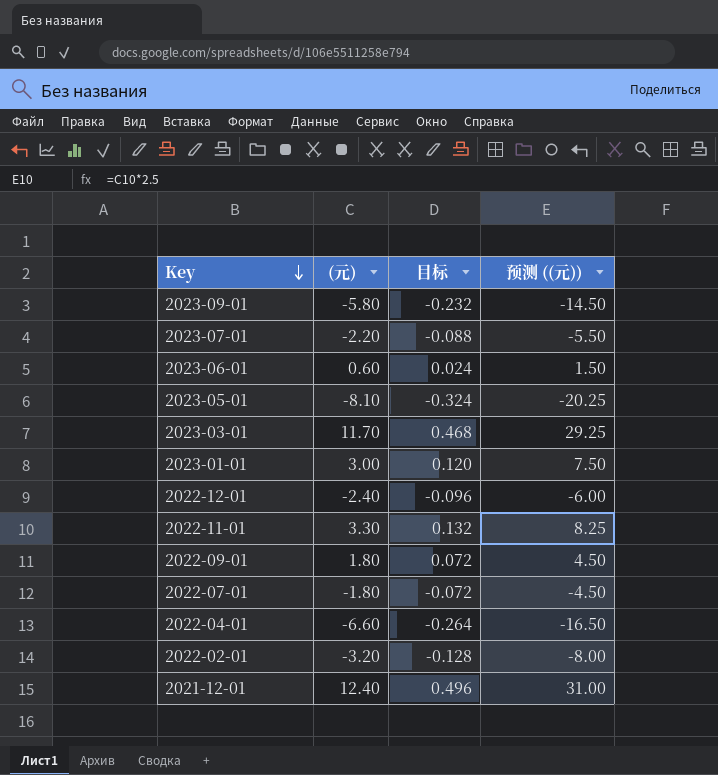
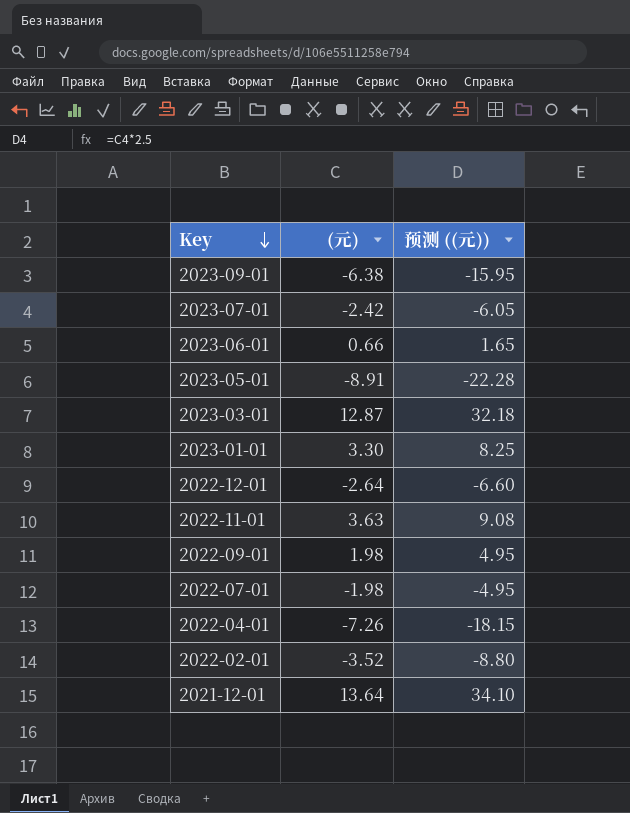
column 目标 | formula: [(元)] * 0.04 -> none
2023-09-01 | (元): -5.80 -> -6.38
2023-09-01 | 预测 ((元)): -14.50 -> -15.95
2023-07-01 | (元): -2.20 -> -2.42
2023-07-01 | 预测 ((元)): -5.50 -> -6.05
2023-06-01 | (元): 0.60 -> 0.66
2023-06-01 | 预测 ((元)): 1.50 -> 1.65
2023-05-01 | (元): -8.10 -> -8.91
2023-05-01 | 预测 ((元)): -20.25 -> -22.28
2023-03-01 | (元): 11.70 -> 12.87
2023-03-01 | 预测 ((元)): 29.25 -> 32.18
2023-01-01 | (元): 3.00 -> 3.30
2023-01-01 | 预测 ((元)): 7.50 -> 8.25
2022-12-01 | (元): -2.40 -> -2.64
2022-12-01 | 预测 ((元)): -6.00 -> -6.60
2022-11-01 | (元): 3.30 -> 3.63
2022-11-01 | 预测 ((元)): 8.25 -> 9.08
2022-09-01 | (元): 1.80 -> 1.98
2022-09-01 | 预测 ((元)): 4.50 -> 4.95
2022-07-01 | (元): -1.80 -> -1.98
2022-07-01 | 预测 ((元)): -4.50 -> -4.95
2022-04-01 | (元): -6.60 -> -7.26
2022-04-01 | 预测 ((元)): -16.50 -> -18.15
2022-02-01 | (元): -3.20 -> -3.52
2022-02-01 | 预测 ((元)): -8.00 -> -8.80
2021-12-01 | (元): 12.40 -> 13.64
2021-12-01 | 预测 ((元)): 31.00 -> 34.10

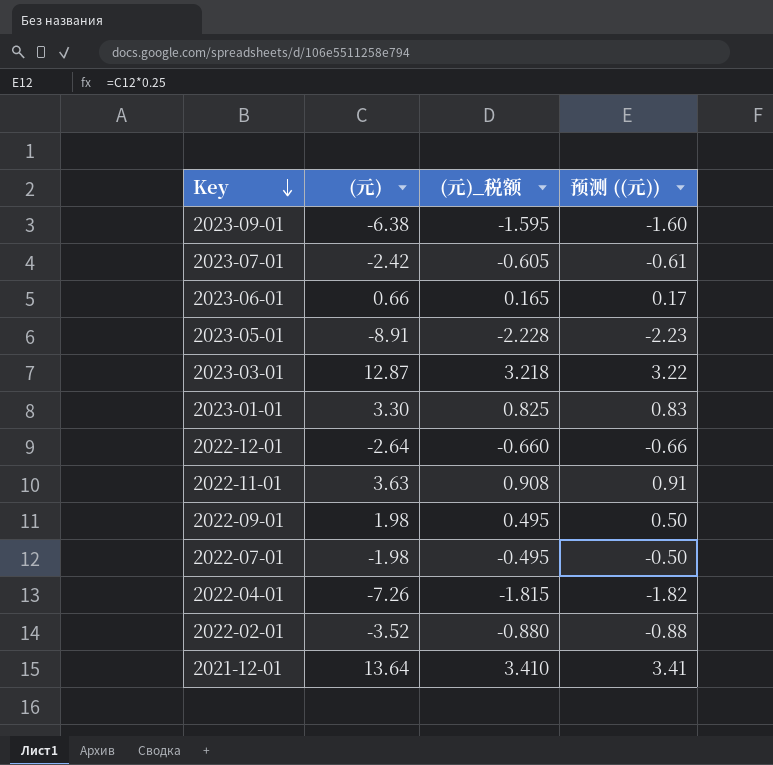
column (元)_税额 | formula: none -> [(元)] * 0.25
column 预测 ((元)) | formula: [(元)] * 2.5 -> [(元)] * 0.25

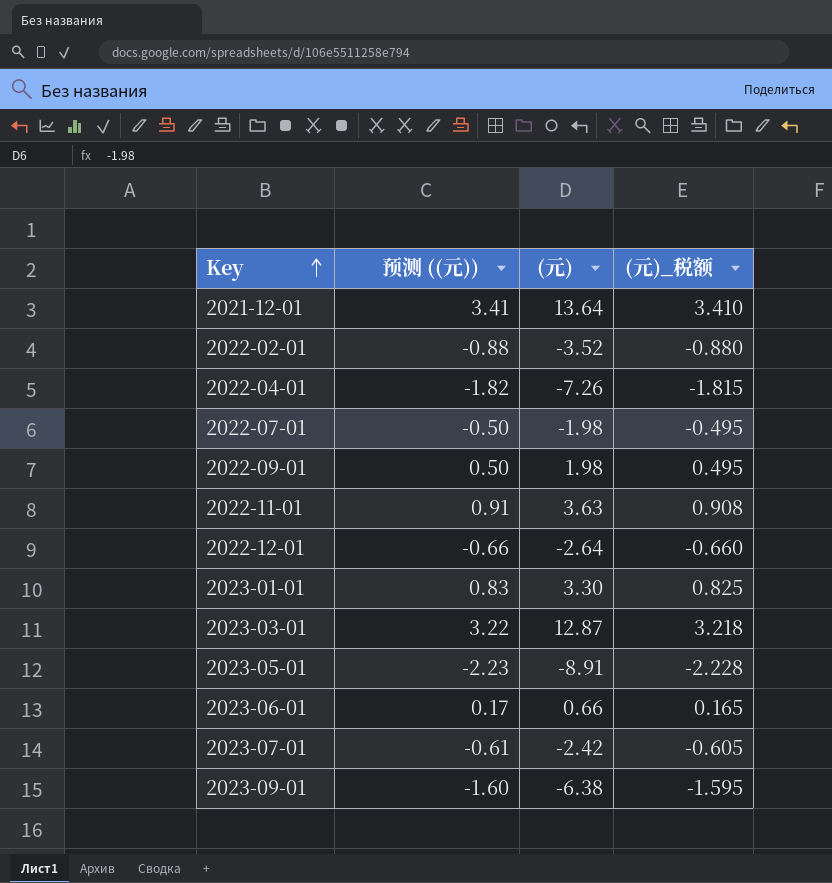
row order: Key descending -> Key ascending
column 预测 ((元)) | position: 4 -> 2

